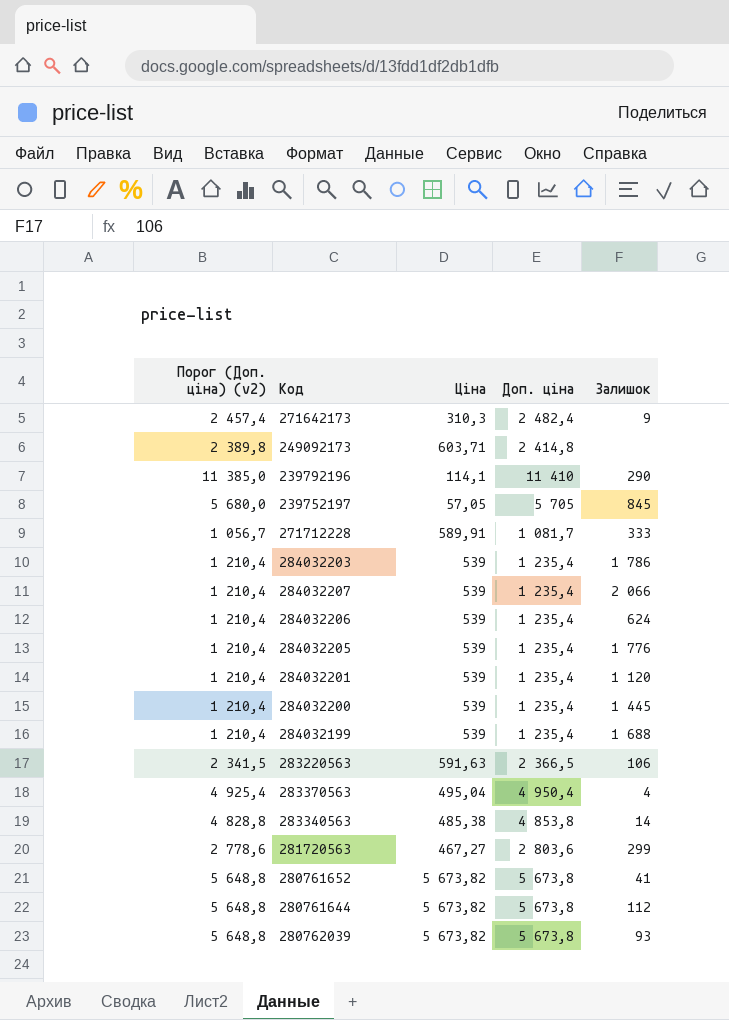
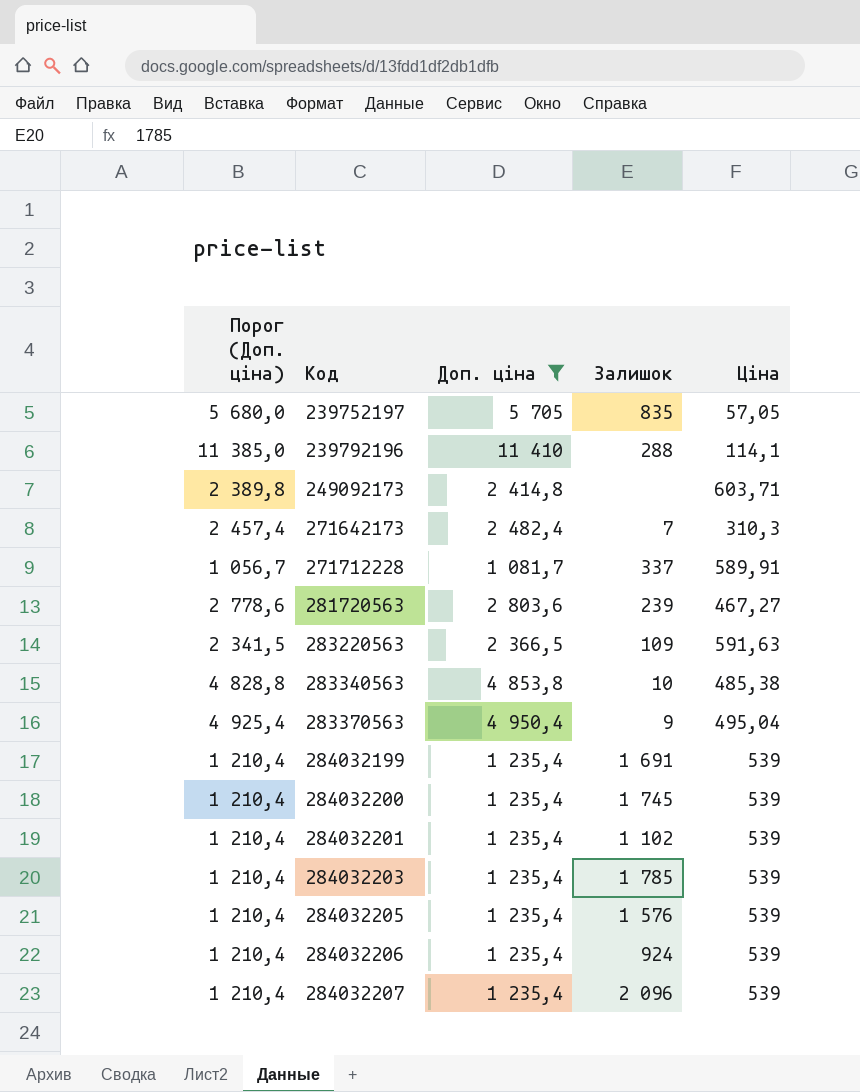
filter: none -> Доп. ціна != 5 673,8
row order: none -> Код ascending
column name: Порог (Доп. ціна) (v2) -> Порог (Доп. ціна)
column Ціна | position: 3 -> 5
239752197 | Залишок: 845 -> 835
239792196 | Залишок: 290 -> 288
271642173 | Залишок: 9 -> 7
271712228 | Залишок: 333 -> 337
281720563 | Залишок: 299 -> 239
283220563 | Залишок: 106 -> 109
283340563 | Залишок: 14 -> 10
283370563 | Залишок: 4 -> 9
284032199 | Залишок: 1 688 -> 1 691
284032200 | Залишок: 1 445 -> 1 745
284032201 | Залишок: 1 120 -> 1 102
284032203 | Залишок: 1 786 -> 1 785
284032205 | Залишок: 1 776 -> 1 576
284032206 | Залишок: 624 -> 924
284032207 | Залишок: 2 066 -> 2 096

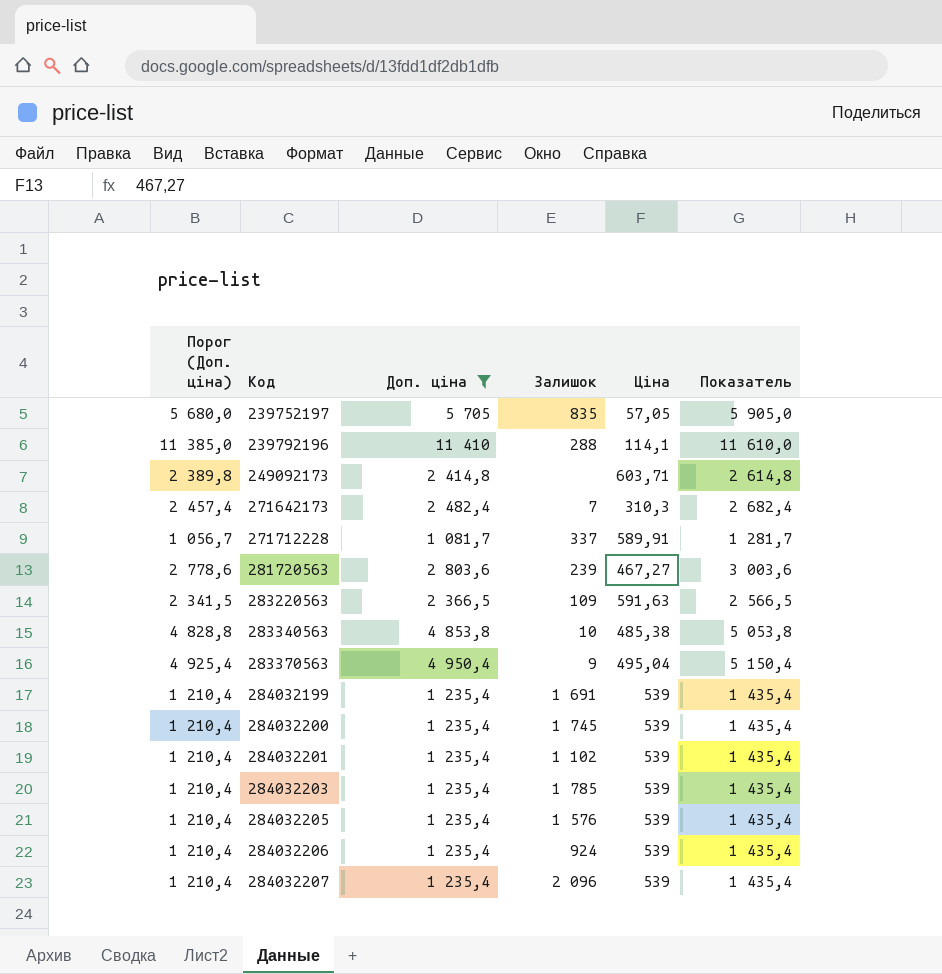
column Показатель | formula: none -> [Доп. ціна] + 200

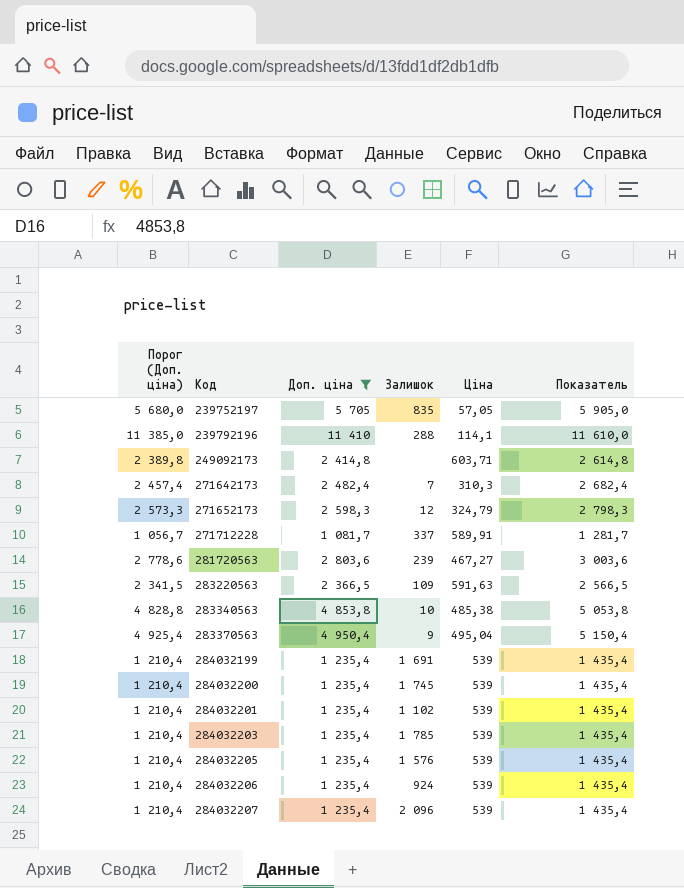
row 271652173: none -> 2 573,3 | 2 598,3 | 12 | 324,79 | 2 798,3

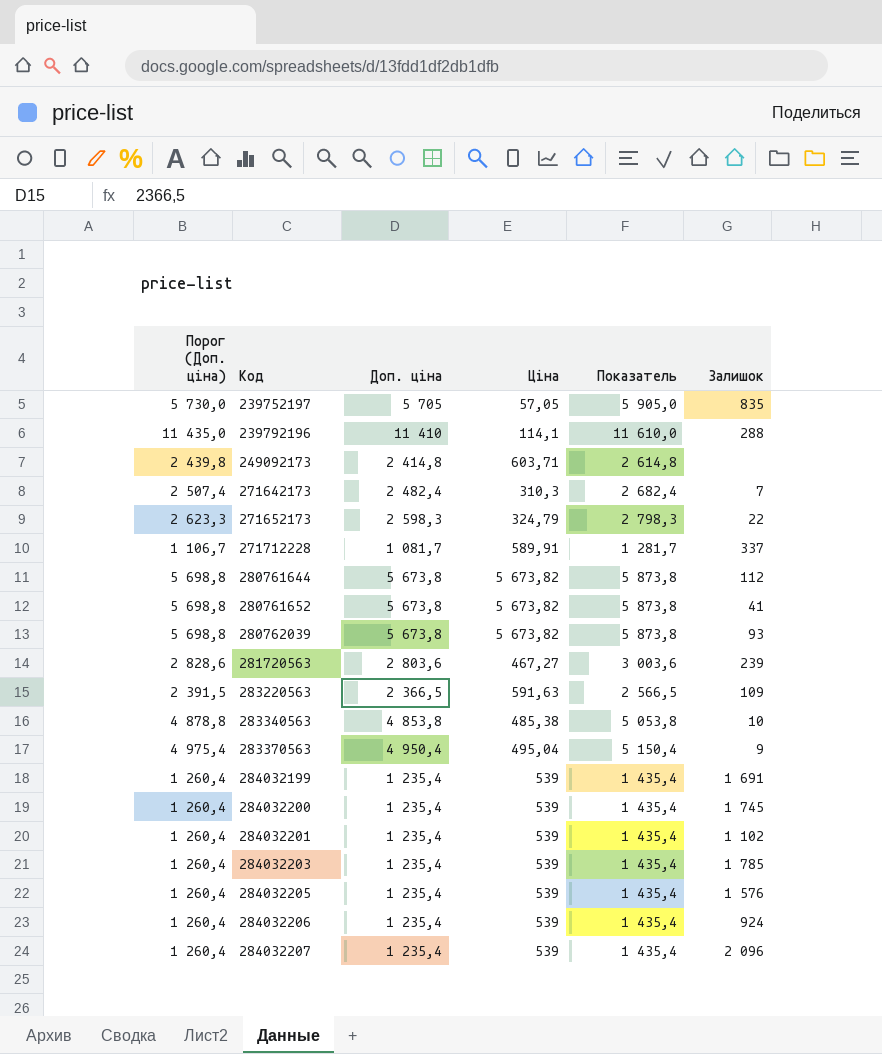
filter: Доп. ціна != 5 673,8 -> none
column Порог (Доп. ціна) | formula: [Доп. ціна] - 25 -> [Доп. ціна] + 25
column Залишок | position: 4 -> 6
271652173 | Залишок: 12 -> 22

